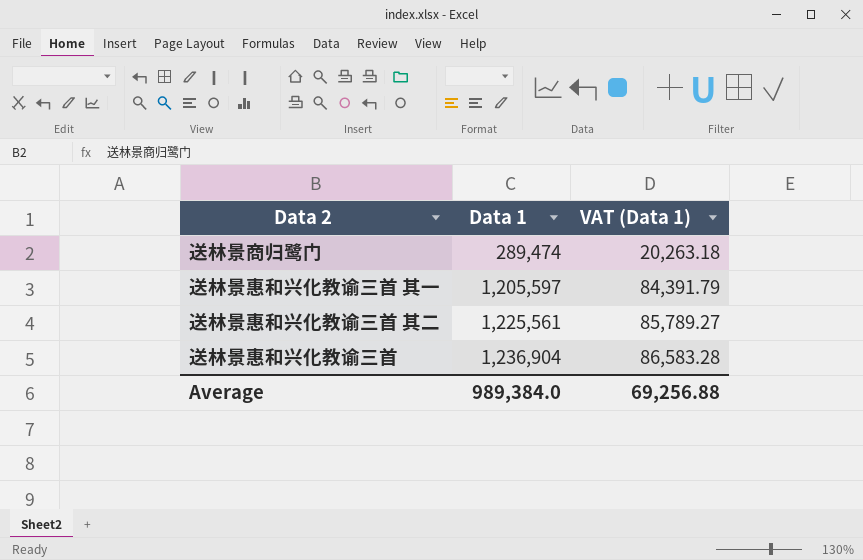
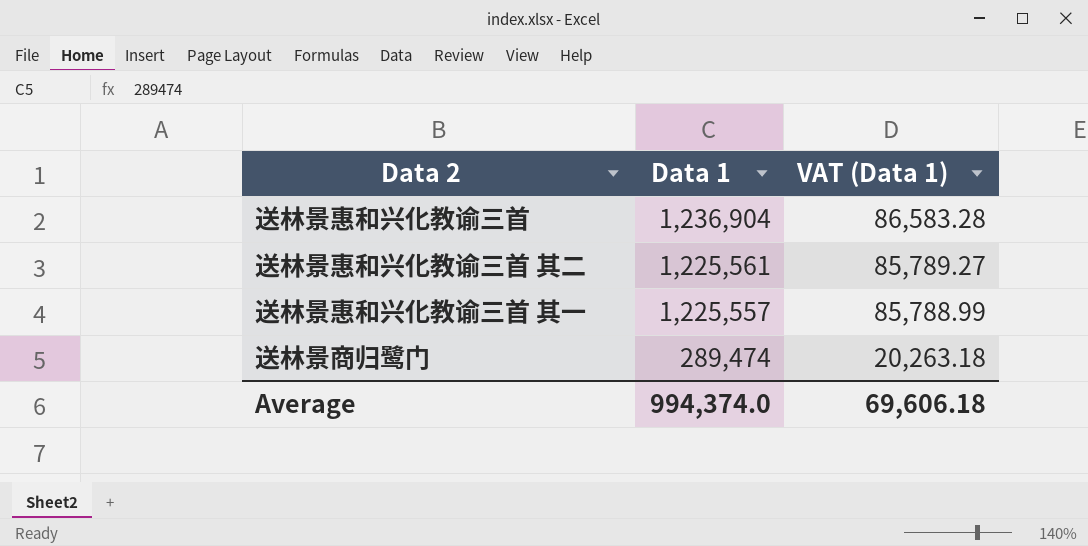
row order: Data 1 ascending -> Data 1 descending
送林景惠和兴化教谕三首 其一 | Data 1: 1,205,597 -> 1,225,557
送林景惠和兴化教谕三首 其一 | VAT (Data 1): 84,391.79 -> 85,788.99
Average | Data 1: 989,384.0 -> 994,374.0
Average | VAT (Data 1): 69,256.88 -> 69,606.18

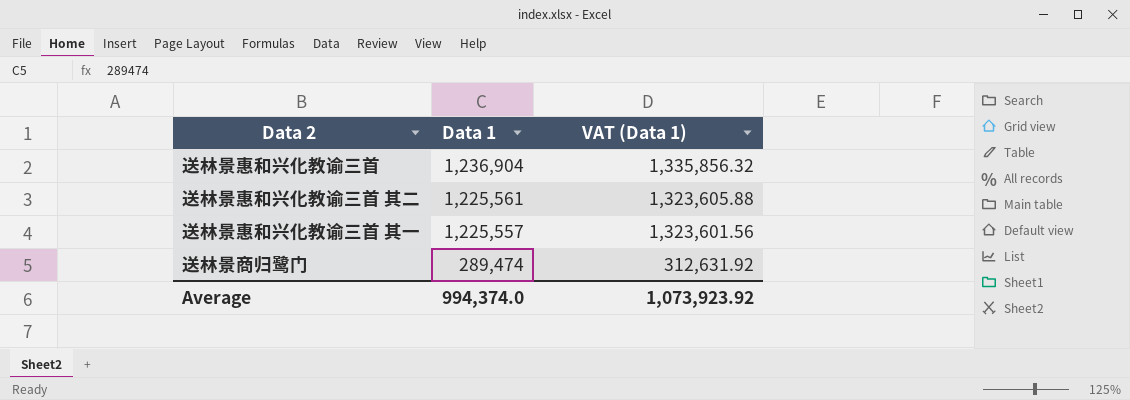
column VAT (Data 1) | formula: [Data 1] * 0.07 -> [Data 1] * 1.08
Average | VAT (Data 1): 69,606.18 -> 1,073,923.92

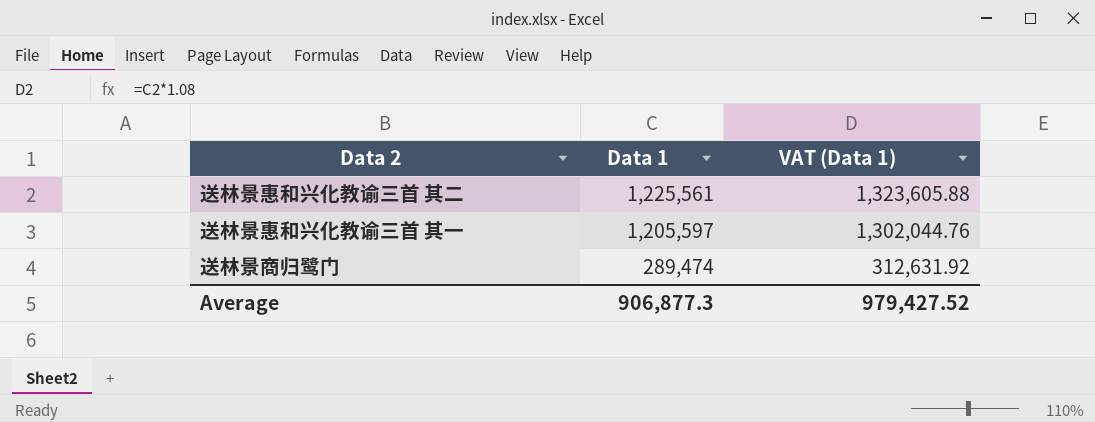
row 送林景惠和兴化教谕三首: 1,236,904 | 1,335,856.32 -> none
送林景惠和兴化教谕三首 其一 | Data 1: 1,225,557 -> 1,205,597
送林景惠和兴化教谕三首 其一 | VAT (Data 1): 1,323,601.56 -> 1,302,044.76
Average | Data 1: 994,374.0 -> 906,877.3
Average | VAT (Data 1): 1,073,923.92 -> 979,427.52

